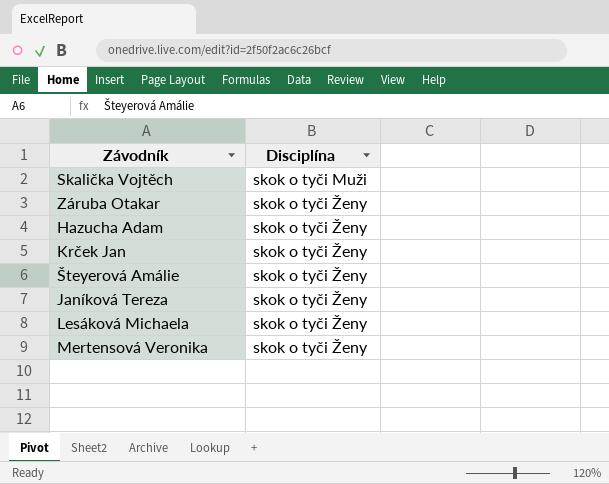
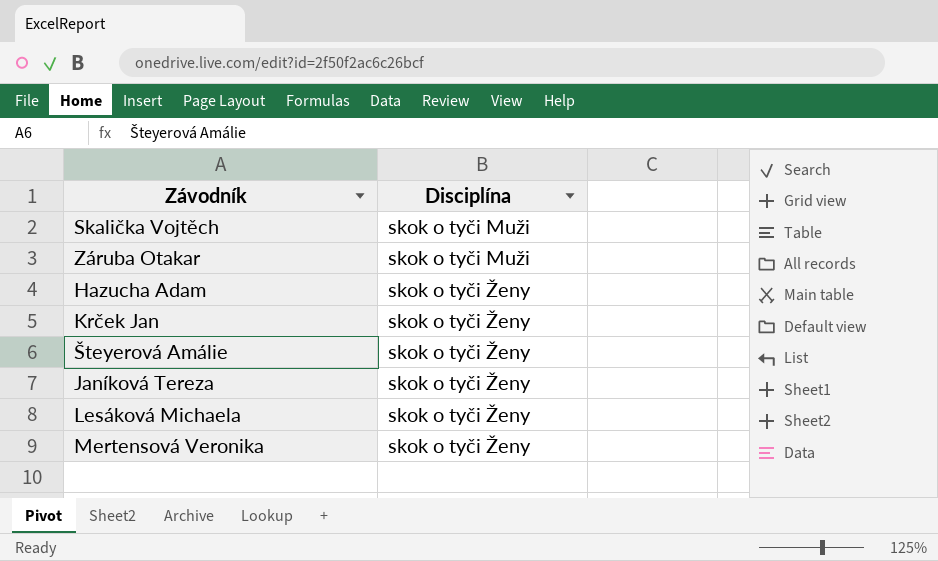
Záruba Otakar | Disciplína: skok o tyči Ženy -> skok o tyči Muži

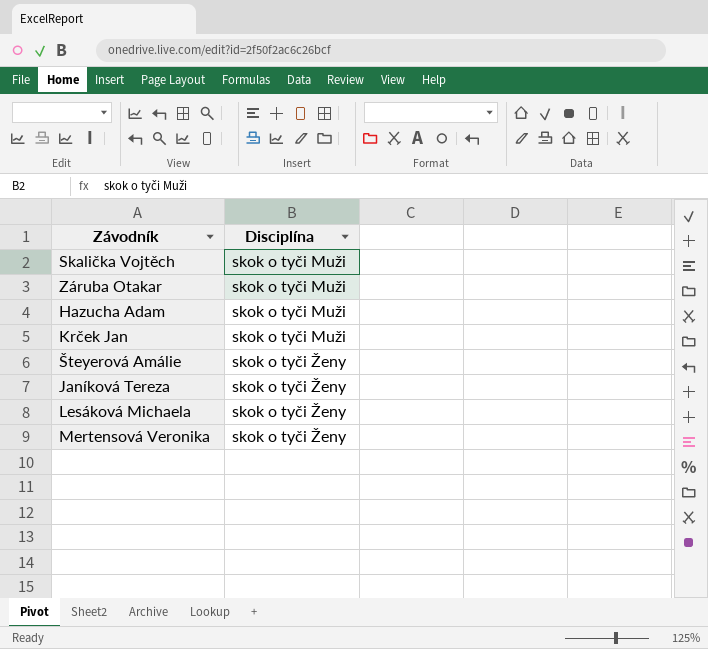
Hazucha Adam | Disciplína: skok o tyči Ženy -> skok o tyči Muži
Krček Jan | Disciplína: skok o tyči Ženy -> skok o tyči Muži

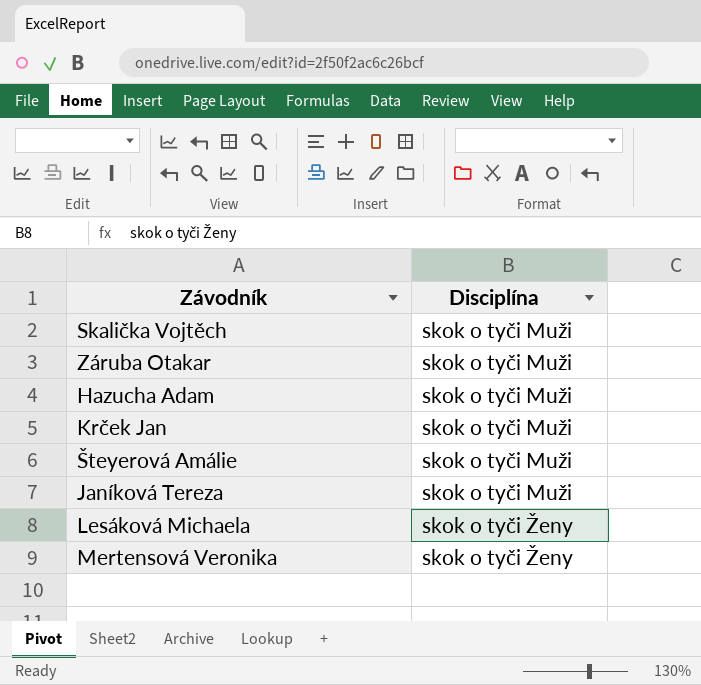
Šteyerová Amálie | Disciplína: skok o tyči Ženy -> skok o tyči Muži
Janíková Tereza | Disciplína: skok o tyči Ženy -> skok o tyči Muži

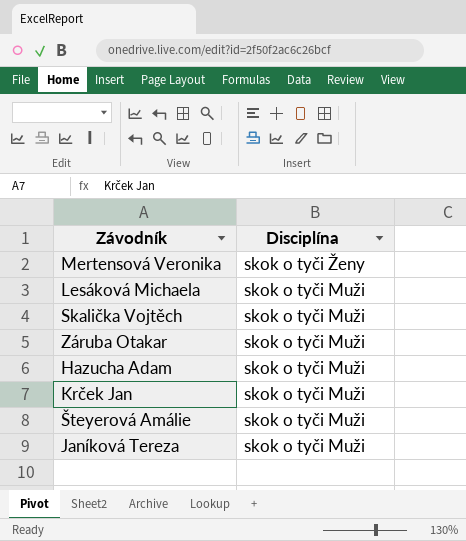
row order: Disciplína ascending -> Disciplína descending
Lesáková Michaela | Disciplína: skok o tyči Ženy -> skok o tyči Muži

